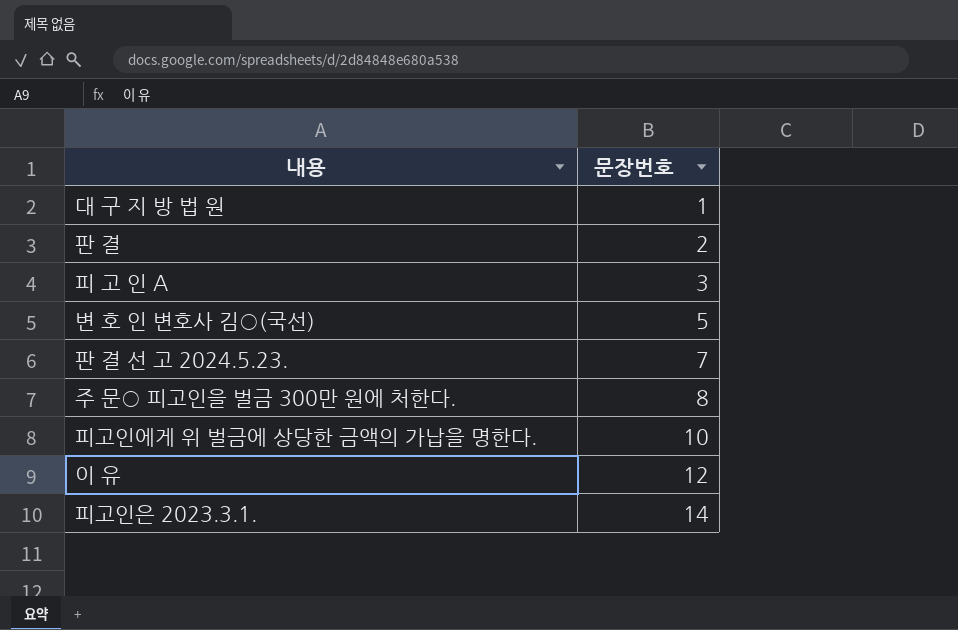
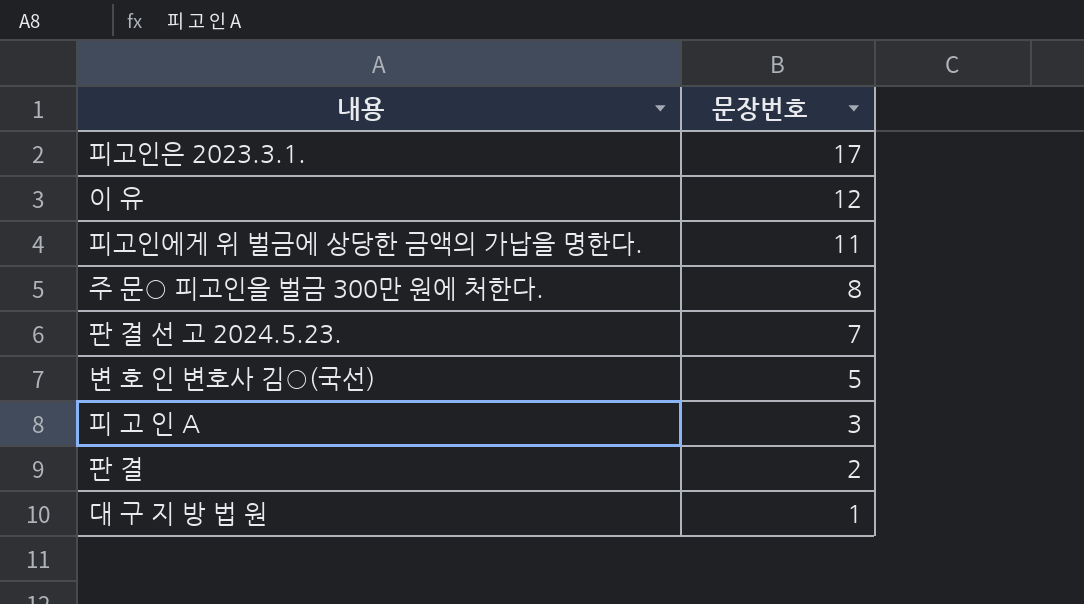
row order: 문장번호 ascending -> 문장번호 descending
피고인은 2023.3.1. | 문장번호: 14 -> 17
피고인에게 위 벌금에 상당한 금액의 가납을 명한다. | 문장번호: 10 -> 11

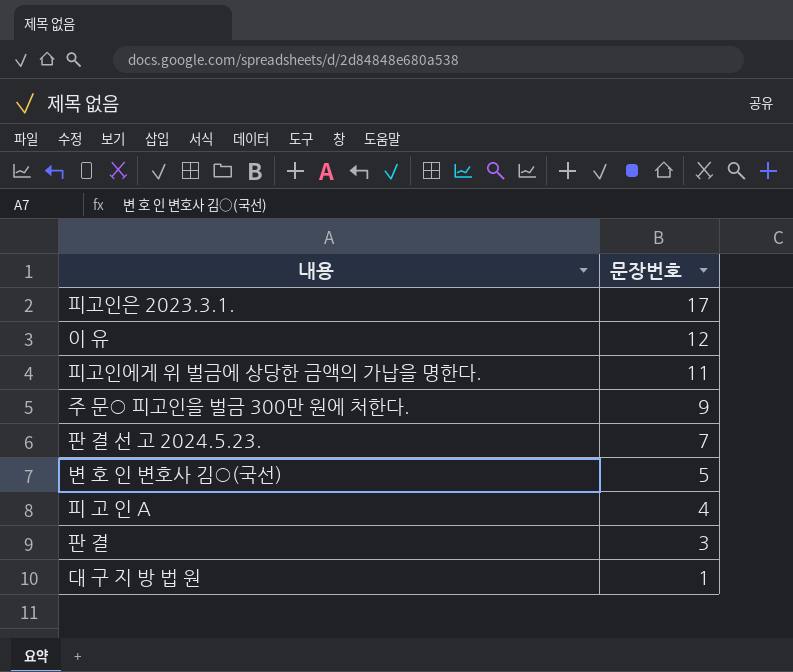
주 문○ 피고인을 벌금 300만 원에 처한다. | 문장번호: 8 -> 9
피 고 인 A | 문장번호: 3 -> 4
판 결 | 문장번호: 2 -> 3

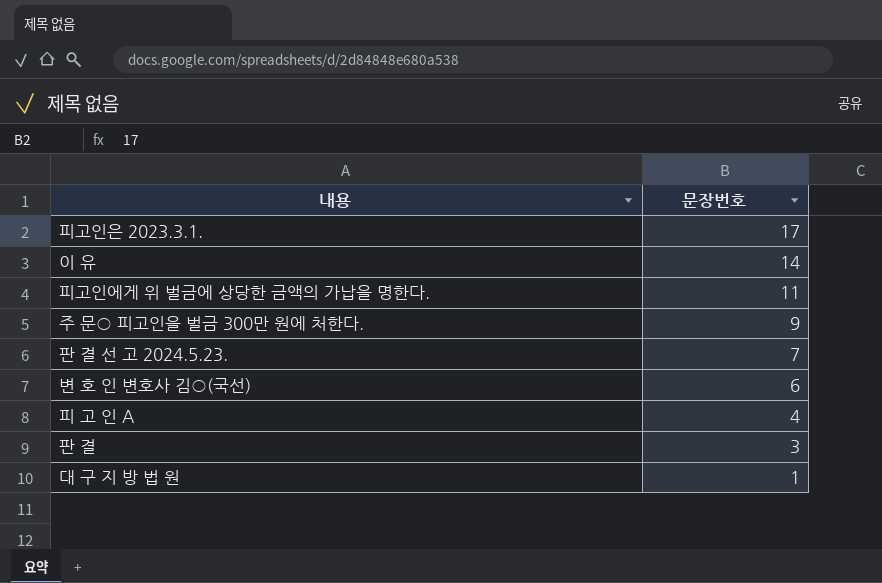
이 유 | 문장번호: 12 -> 14
변 호 인 변호사 김○(국선) | 문장번호: 5 -> 6

